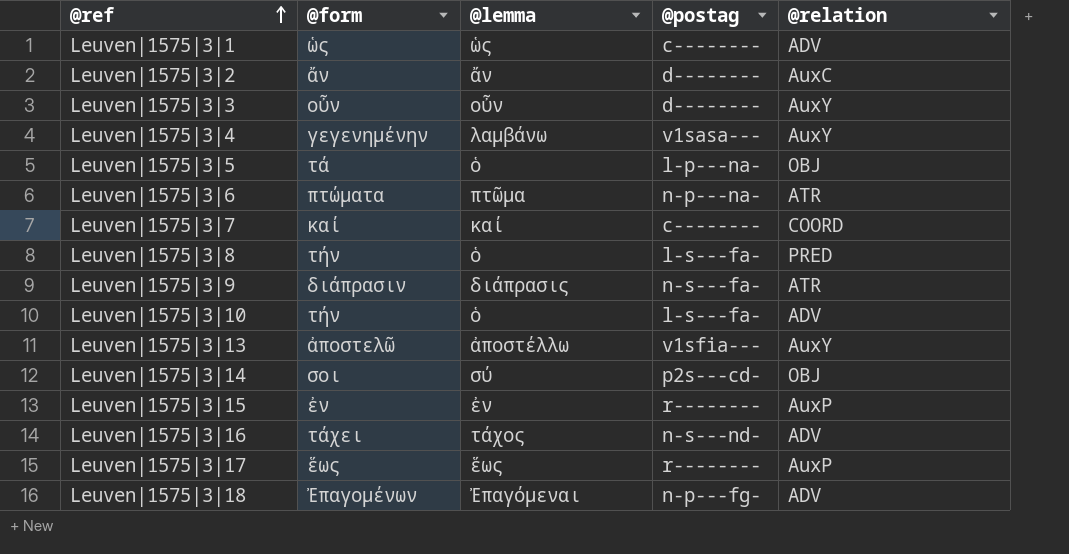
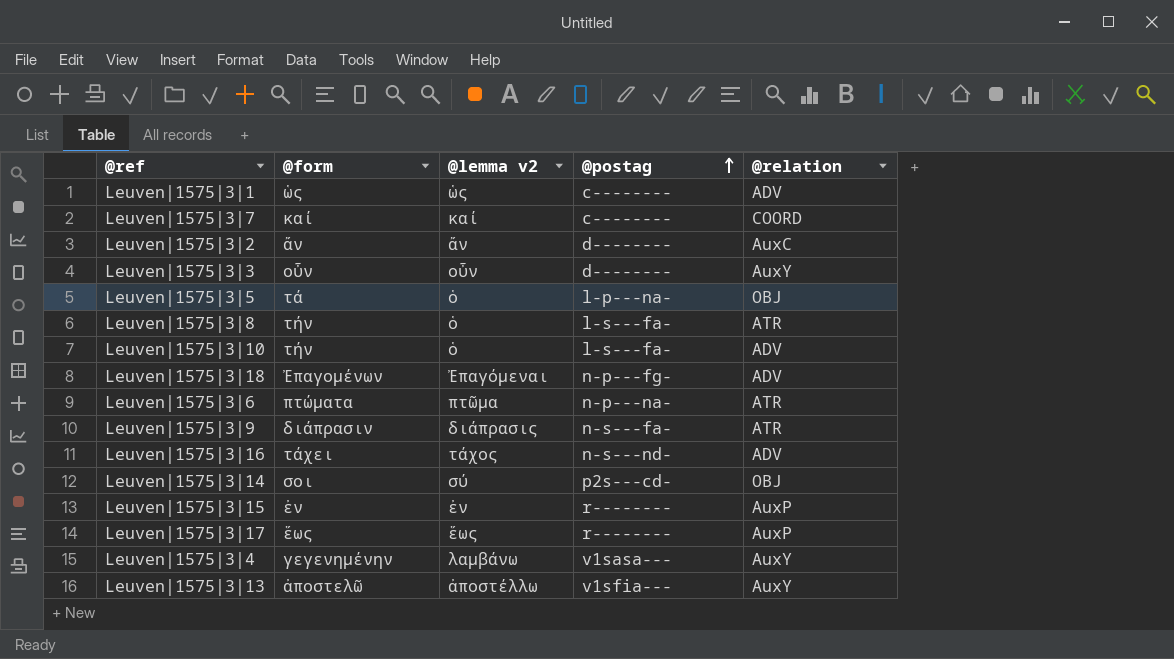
row order: @ref ascending -> @postag ascending
column name: @lemma -> @lemma v2
Leuven|1575|3|8 | @relation: PRED -> ATR

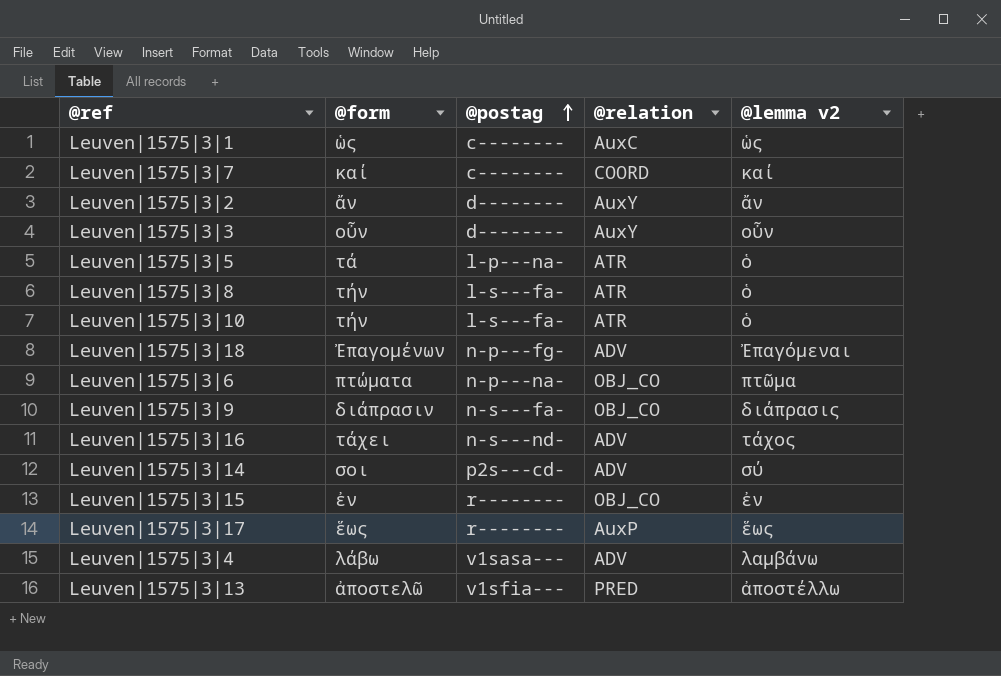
column @lemma v2 | position: 3 -> 5
Leuven|1575|3|1 | @relation: ADV -> AuxC
Leuven|1575|3|2 | @relation: AuxC -> AuxY
Leuven|1575|3|5 | @relation: OBJ -> ATR
Leuven|1575|3|10 | @relation: ADV -> ATR
Leuven|1575|3|6 | @relation: ATR -> OBJ_CO
Leuven|1575|3|9 | @relation: ATR -> OBJ_CO
Leuven|1575|3|14 | @relation: OBJ -> ADV
Leuven|1575|3|15 | @relation: AuxP -> OBJ_CO
Leuven|1575|3|4 | @form: γεγενημένην -> λάβω
Leuven|1575|3|4 | @relation: AuxY -> ADV
Leuven|1575|3|13 | @relation: AuxY -> PRED

